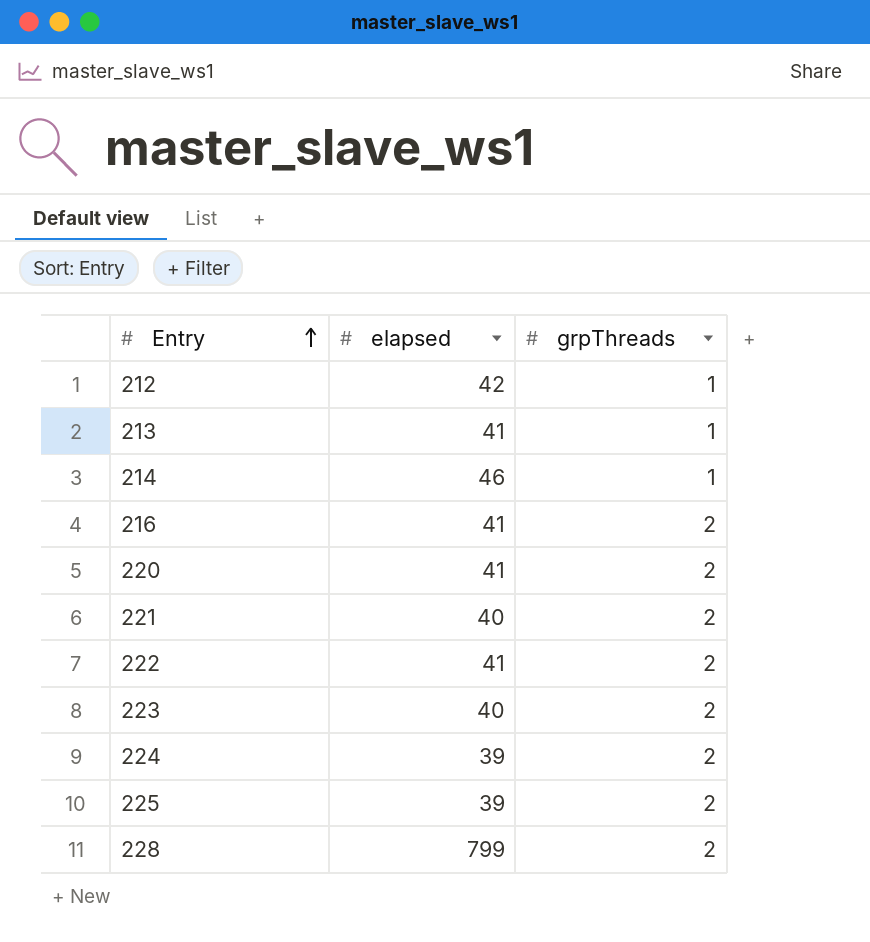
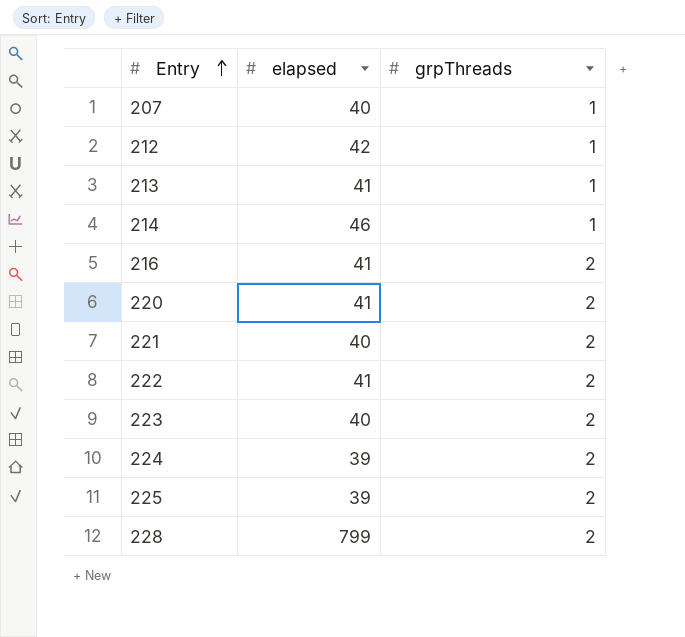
row 207: none -> 40 | 1

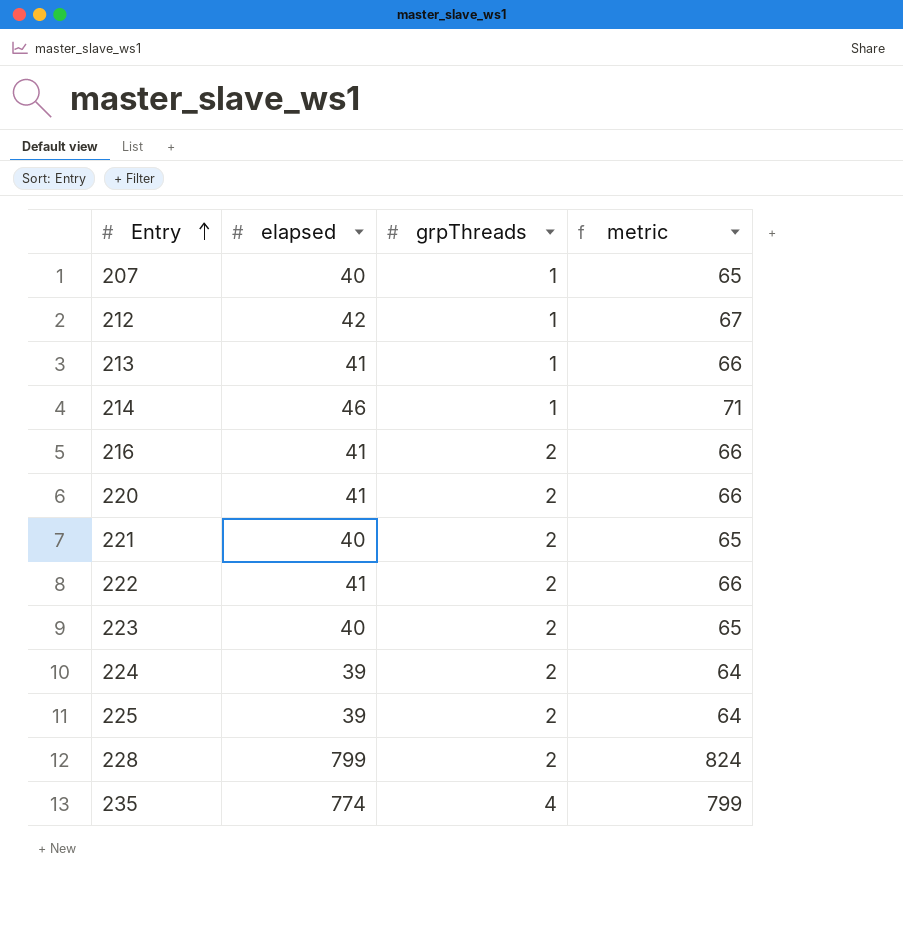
column metric | formula: none -> [elapsed] + 25
row 235: none -> 774 | 4 | 799

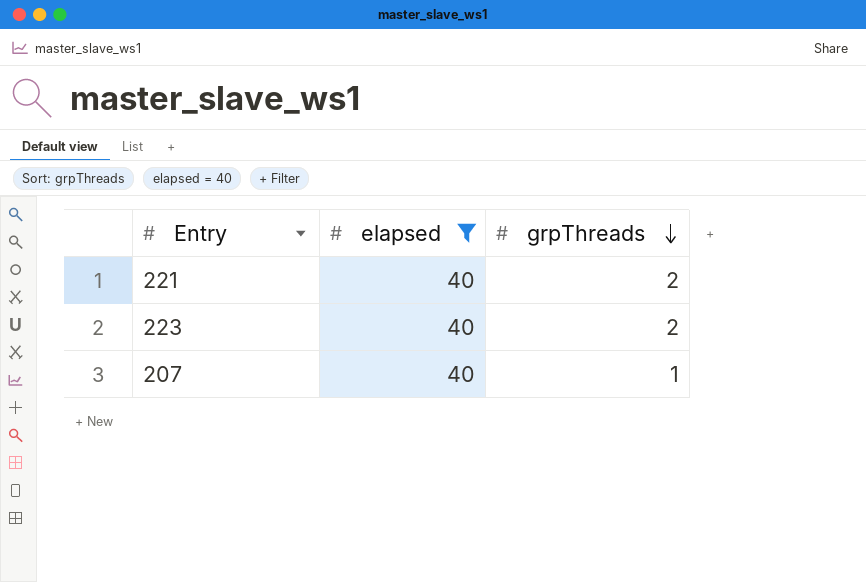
filter: none -> elapsed = 40
row order: Entry ascending -> grpThreads descending
column metric | formula: [elapsed] + 25 -> none

